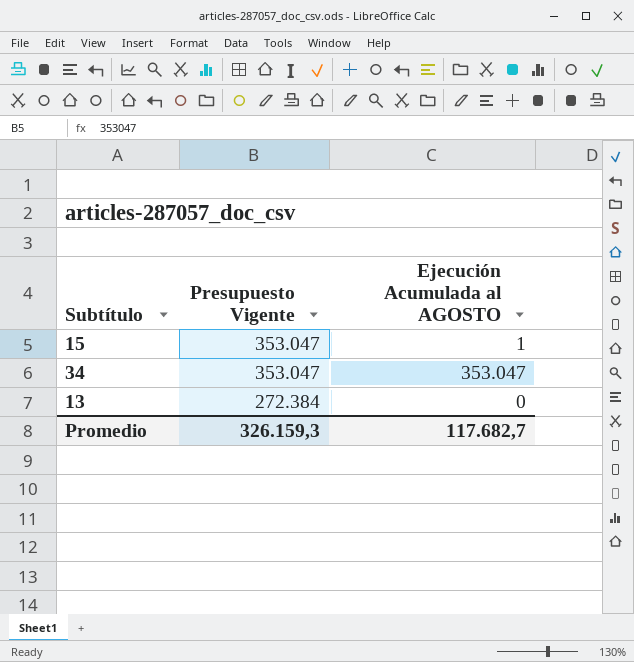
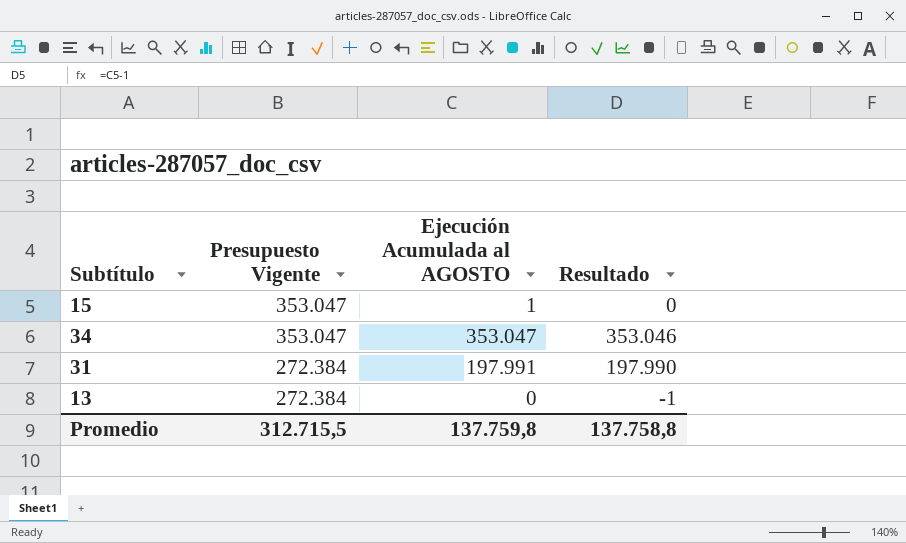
column Resultado | formula: none -> [Ejecución Acumulada al AGOSTO] - 1
row 31: none -> 272.384 | 197.991 | 197.990
Promedio | Presupuesto Vigente: 326.159,3 -> 312.715,5
Promedio | Ejecución Acumulada al AGOSTO: 117.682,7 -> 137.759,8

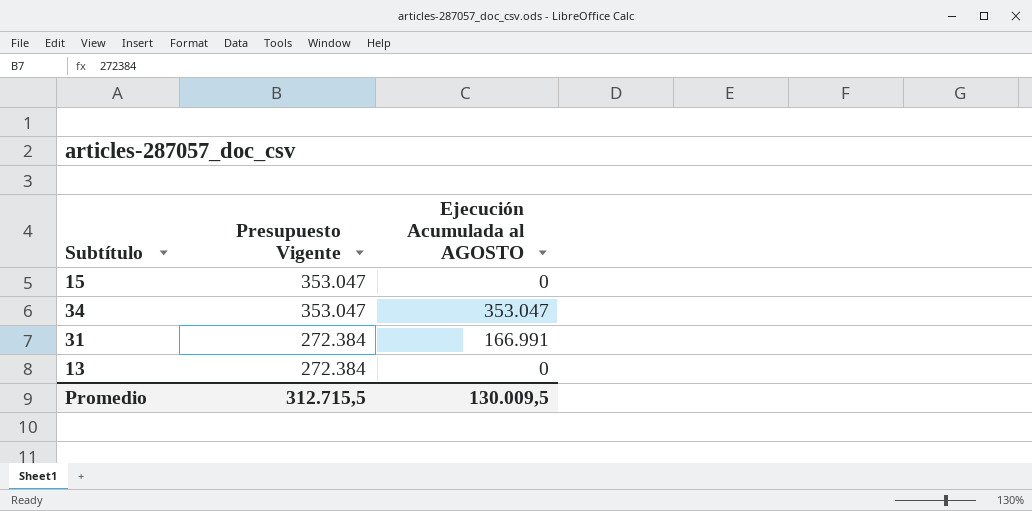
column Resultado | formula: [Ejecución Acumulada al AGOSTO] - 1 -> none
15 | Ejecución Acumulada al AGOSTO: 1 -> 0
31 | Ejecución Acumulada al AGOSTO: 197.991 -> 166.991
Promedio | Ejecución Acumulada al AGOSTO: 137.759,8 -> 130.009,5

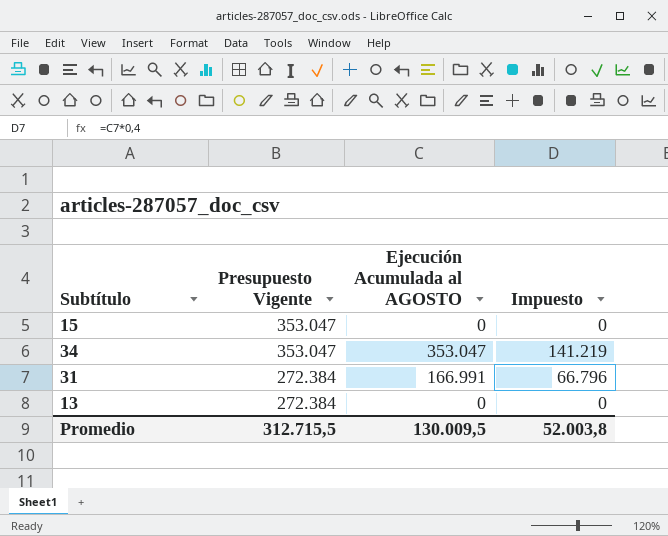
column Impuesto | formula: none -> [Ejecución Acumulada al AGOSTO] * 0,4

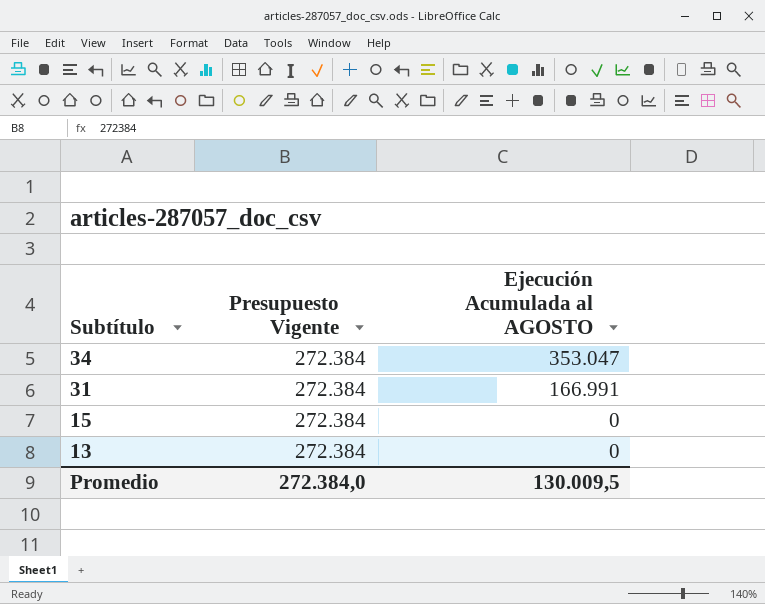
row order: Presupuesto Vigente descending -> Subtítulo descending
column Impuesto | formula: [Ejecución Acumulada al AGOSTO] * 0,4 -> none
34 | Presupuesto Vigente: 353.047 -> 272.384
15 | Presupuesto Vigente: 353.047 -> 272.384
Promedio | Presupuesto Vigente: 312.715,5 -> 272.384,0

